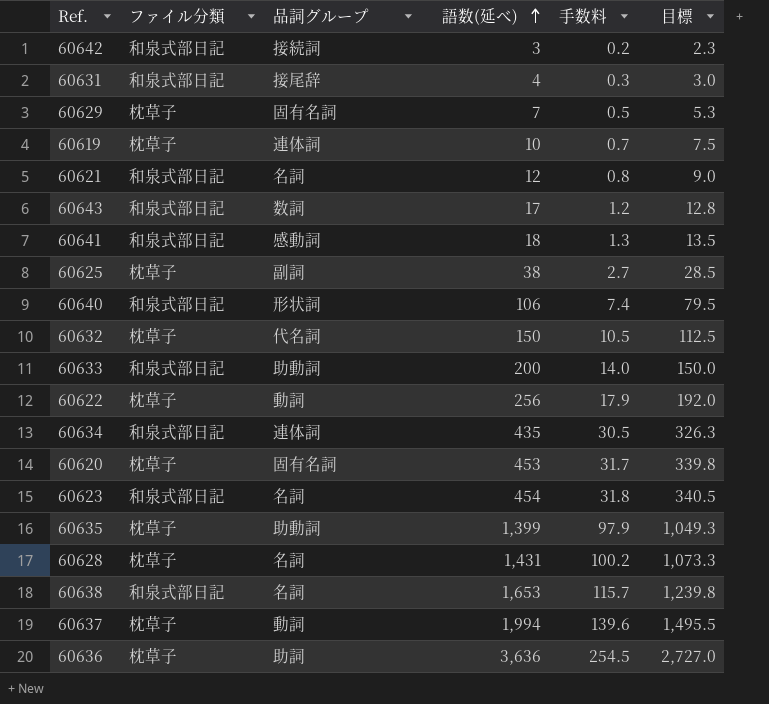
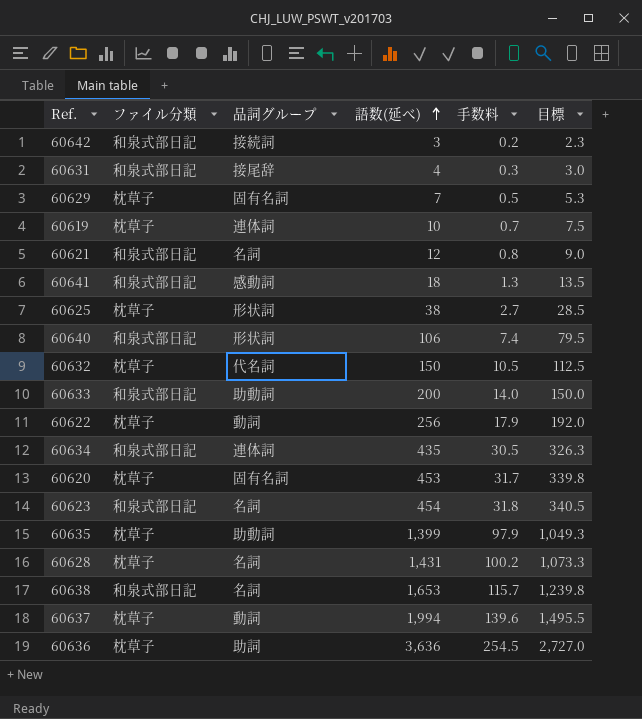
row 60643: 和泉式部日記 | 数詞 | 17 | 1.2 | 12.8 -> none
60625 | 品詞グループ: 副詞 -> 形状詞

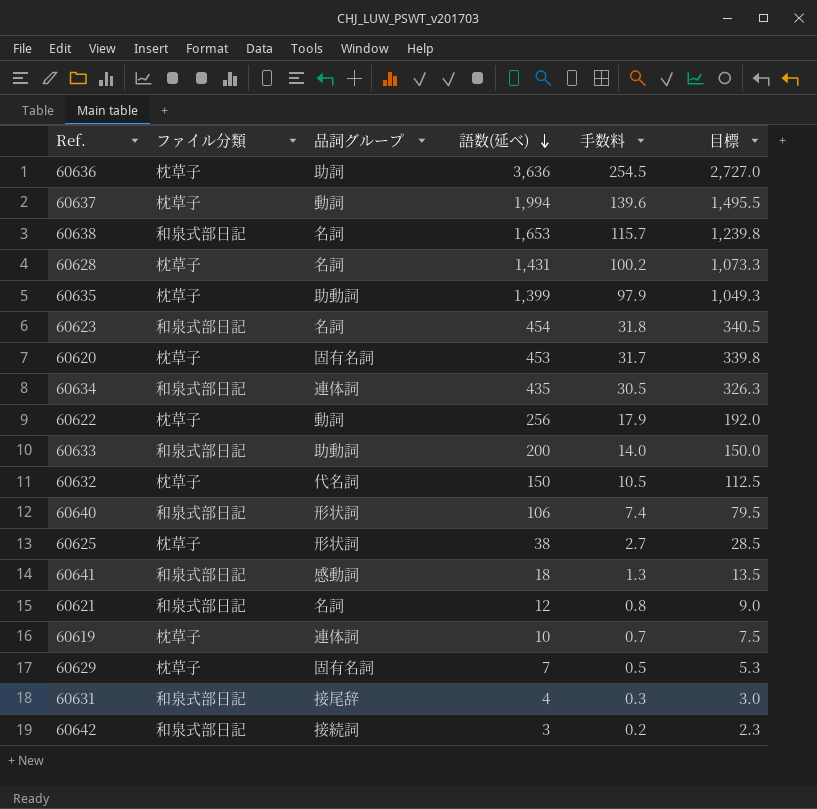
row order: 語数(延べ) ascending -> 語数(延べ) descending

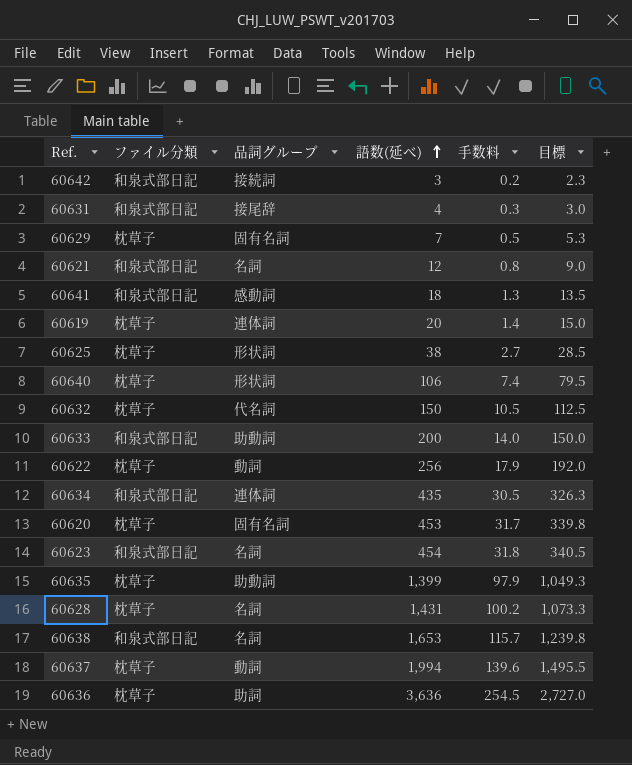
row order: 語数(延べ) descending -> 語数(延べ) ascending
60619 | 語数(延べ): 10 -> 20
60619 | 手数料: 0.7 -> 1.4
60619 | 目標: 7.5 -> 15.0
60640 | ファイル分類: 和泉式部日記 -> 枕草子

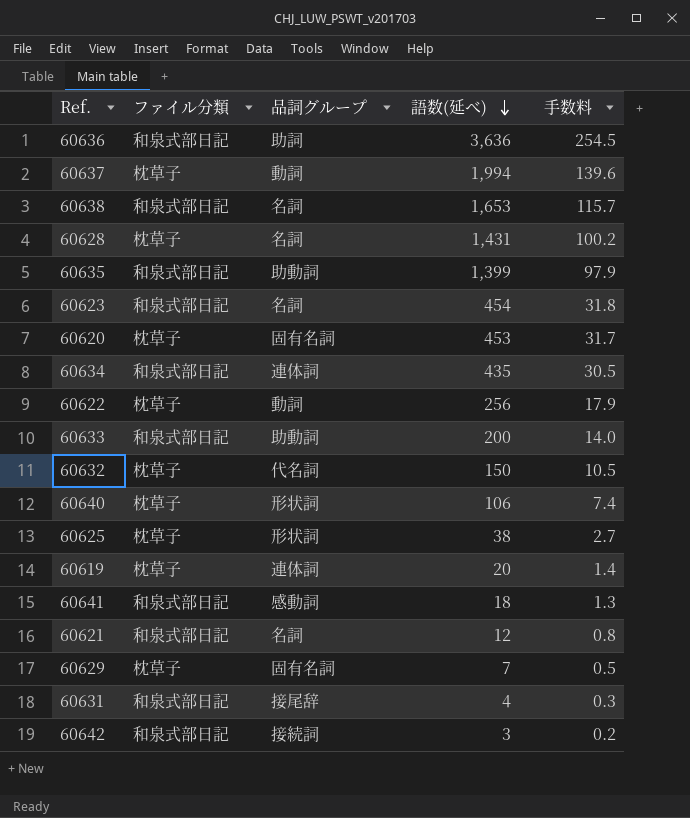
row order: 語数(延べ) ascending -> 語数(延べ) descending
column 目標 | formula: [語数(延べ)] * 0.75 -> none
60636 | ファイル分類: 枕草子 -> 和泉式部日記
60635 | ファイル分類: 枕草子 -> 和泉式部日記

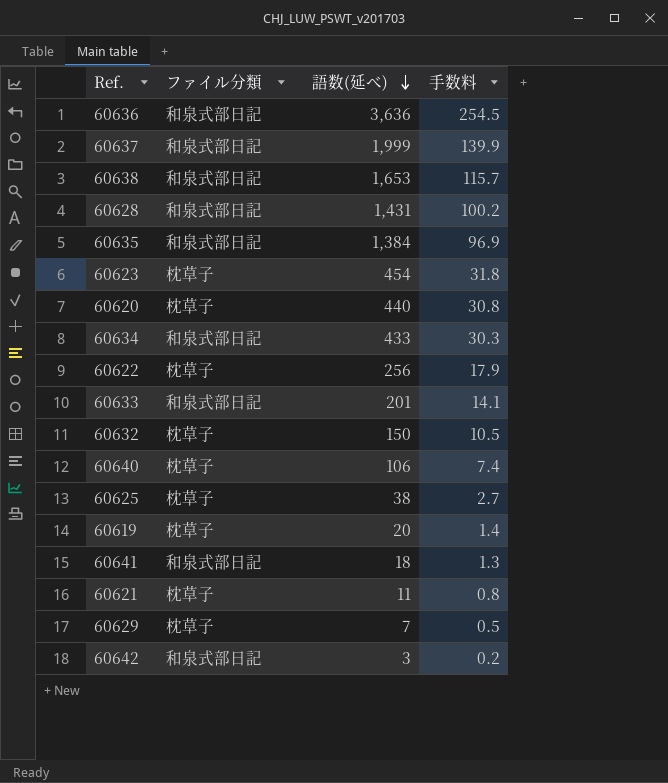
column 品詞グループ | position: 3 -> none
row 60631: 和泉式部日記 | 接尾辞 | 4 | 0.3 -> none
60637 | ファイル分類: 枕草子 -> 和泉式部日記
60637 | 語数(延べ): 1,994 -> 1,999
60637 | 手数料: 139.6 -> 139.9
60628 | ファイル分類: 枕草子 -> 和泉式部日記
60635 | 語数(延べ): 1,399 -> 1,384
60635 | 手数料: 97.9 -> 96.9
60623 | ファイル分類: 和泉式部日記 -> 枕草子
60620 | 語数(延べ): 453 -> 440
60620 | 手数料: 31.7 -> 30.8
60634 | 語数(延べ): 435 -> 433
60634 | 手数料: 30.5 -> 30.3
60633 | 語数(延べ): 200 -> 201
60633 | 手数料: 14.0 -> 14.1
60621 | ファイル分類: 和泉式部日記 -> 枕草子
60621 | 語数(延べ): 12 -> 11

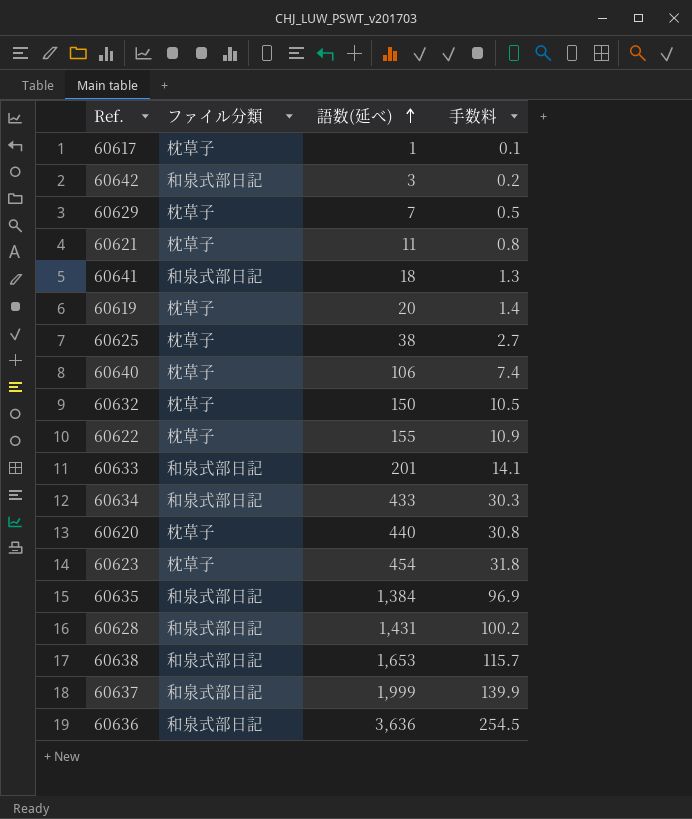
row order: 語数(延べ) descending -> 語数(延べ) ascending
row 60617: none -> 枕草子 | 1 | 0.1
60622 | 語数(延べ): 256 -> 155
60622 | 手数料: 17.9 -> 10.9

